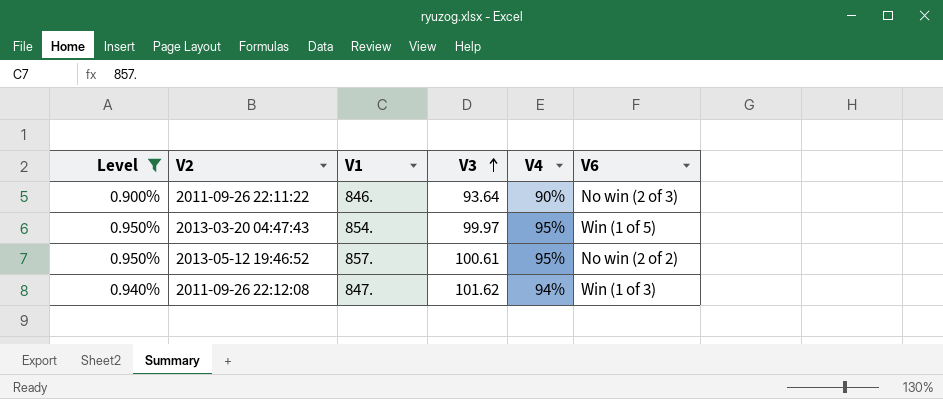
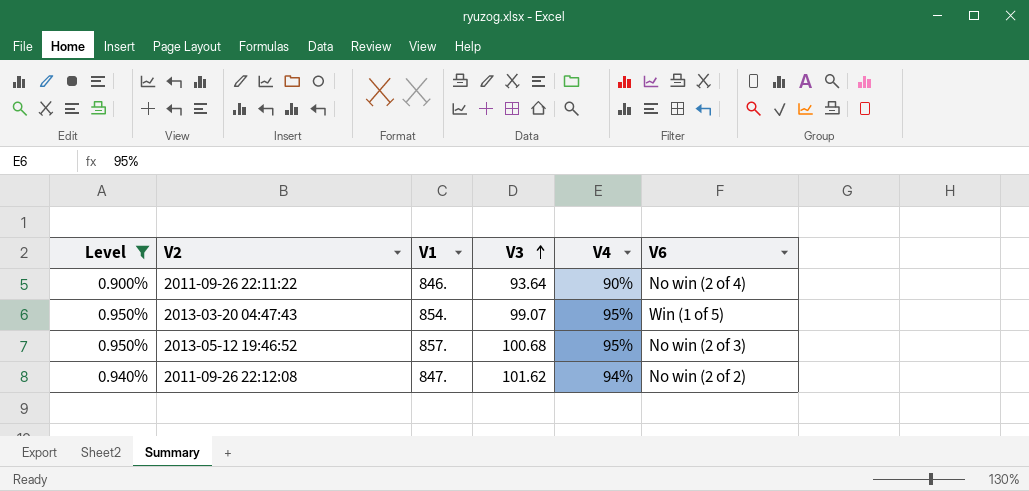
2011-09-26 22:11:22 | V6: No win (2 of 3) -> No win (2 of 4)
2013-03-20 04:47:43 | V3: 99.97 -> 99.07
2013-05-12 19:46:52 | V3: 100.61 -> 100.68
2013-05-12 19:46:52 | V6: No win (2 of 2) -> No win (2 of 3)
2011-09-26 22:12:08 | V6: Win (1 of 3) -> No win (2 of 2)

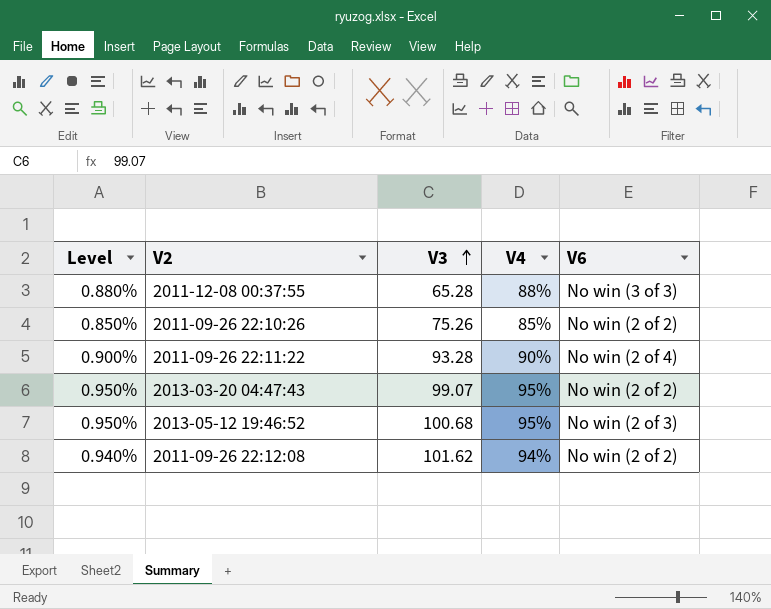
filter: Level >= 0.900% -> none
column V1 | position: 3 -> none
2011-09-26 22:11:22 | V3: 93.64 -> 93.28
2013-03-20 04:47:43 | V6: Win (1 of 5) -> No win (2 of 2)

